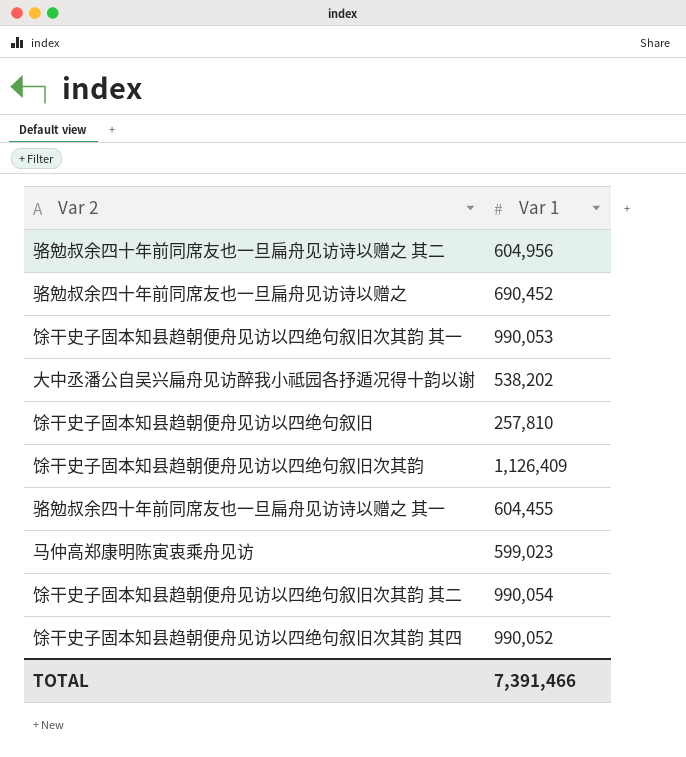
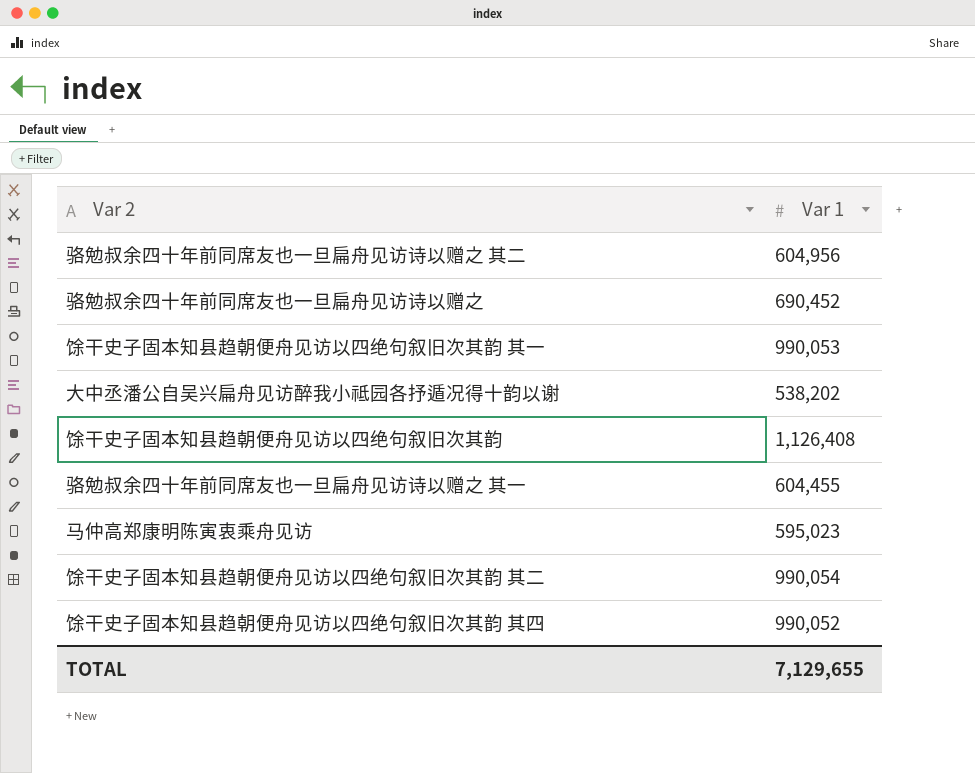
row 馀干史子固本知县趋朝便舟见访以四绝句叙旧: 257,810 -> none
馀干史子固本知县趋朝便舟见访以四绝句叙旧次其韵 | Var 1: 1,126,409 -> 1,126,408
马仲高郑康明陈寅衷乘舟见访 | Var 1: 599,023 -> 595,023
TOTAL | Var 1: 7,391,466 -> 7,129,655

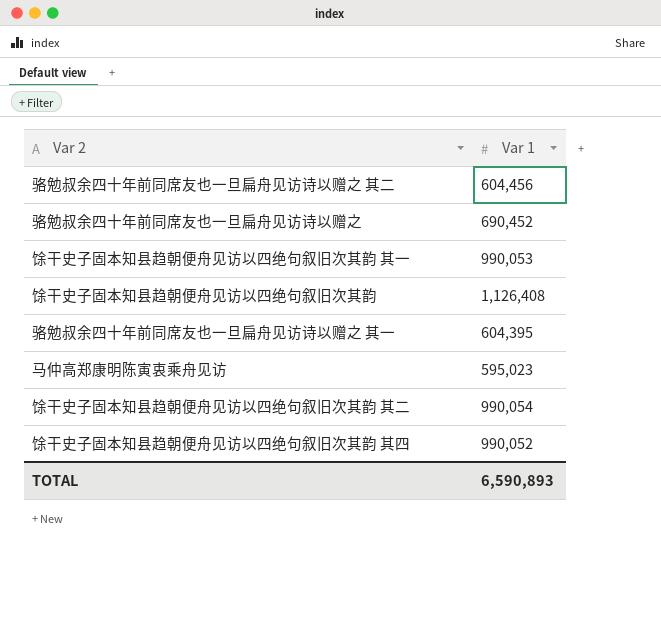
row 大中丞潘公自吴兴扁舟见访醉我小祗园各抒遁况得十韵以谢: 538,202 -> none
骆勉叔余四十年前同席友也一旦扁舟见访诗以赠之 其二 | Var 1: 604,956 -> 604,456
骆勉叔余四十年前同席友也一旦扁舟见访诗以赠之 其一 | Var 1: 604,455 -> 604,395
TOTAL | Var 1: 7,129,655 -> 6,590,893

